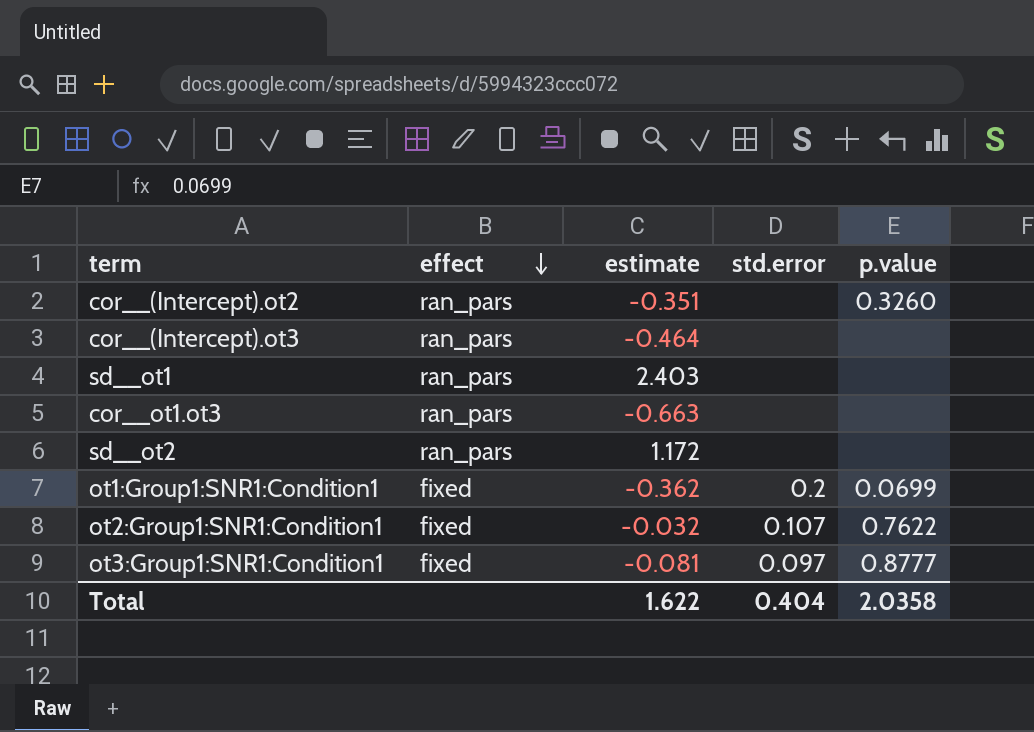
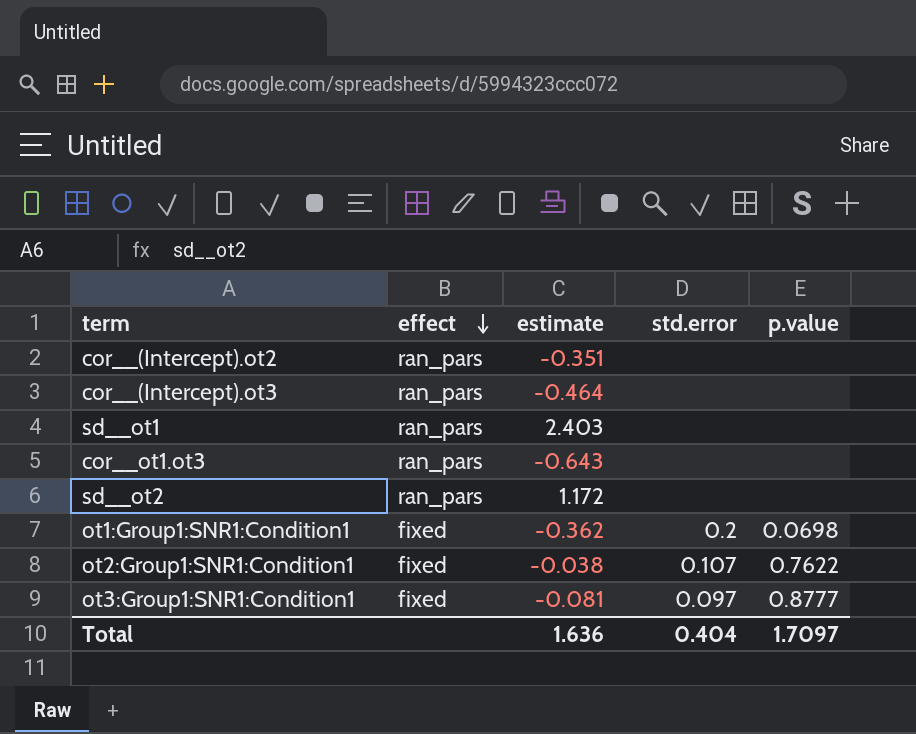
cor__(Intercept).ot2 | p.value: 0.3260 -> none
cor__ot1.ot3 | estimate: -0.663 -> -0.643
ot1:Group1:SNR1:Condition1 | p.value: 0.0699 -> 0.0698
ot2:Group1:SNR1:Condition1 | estimate: -0.032 -> -0.038
Total | estimate: 1.622 -> 1.636
Total | p.value: 2.0358 -> 1.7097

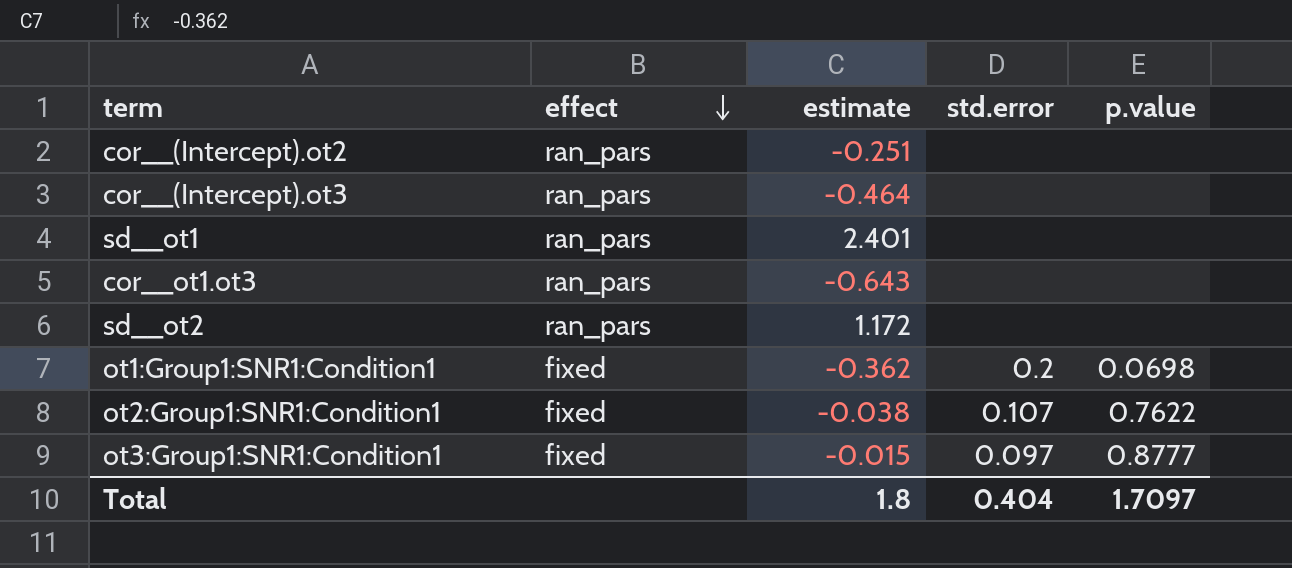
cor__(Intercept).ot2 | estimate: -0.351 -> -0.251
sd__ot1 | estimate: 2.403 -> 2.401
ot3:Group1:SNR1:Condition1 | estimate: -0.081 -> -0.015
Total | estimate: 1.636 -> 1.8

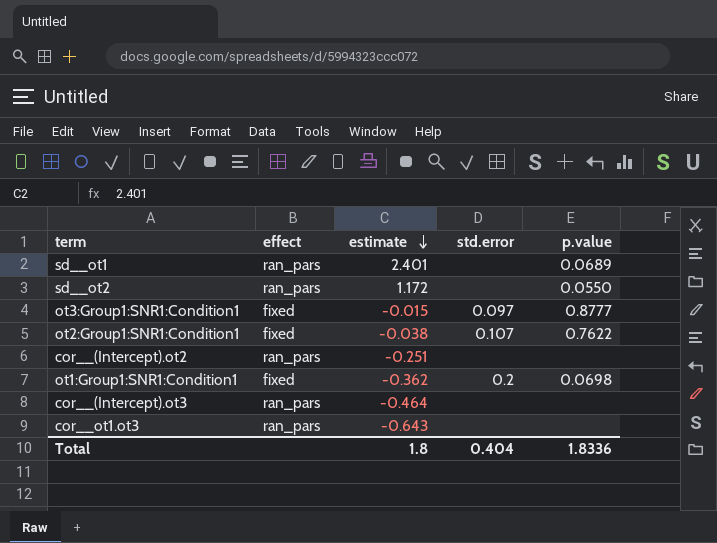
row order: effect descending -> estimate descending
sd__ot1 | p.value: none -> 0.0689
sd__ot2 | p.value: none -> 0.0550
Total | p.value: 1.7097 -> 1.8336

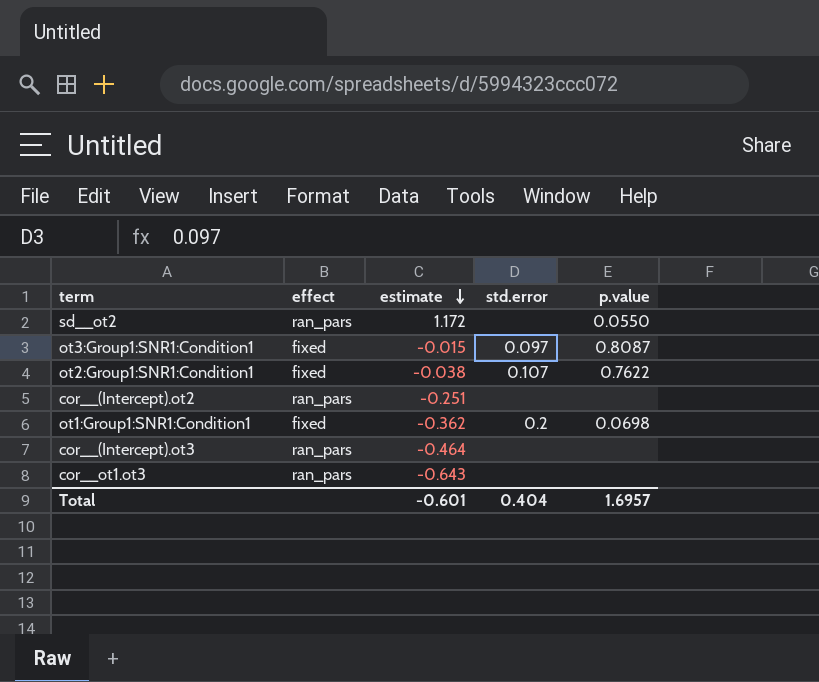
row sd__ot1: ran_pars | 2.401 | none | 0.0689 -> none
ot3:Group1:SNR1:Condition1 | p.value: 0.8777 -> 0.8087
Total | estimate: 1.8 -> -0.601
Total | p.value: 1.8336 -> 1.6957

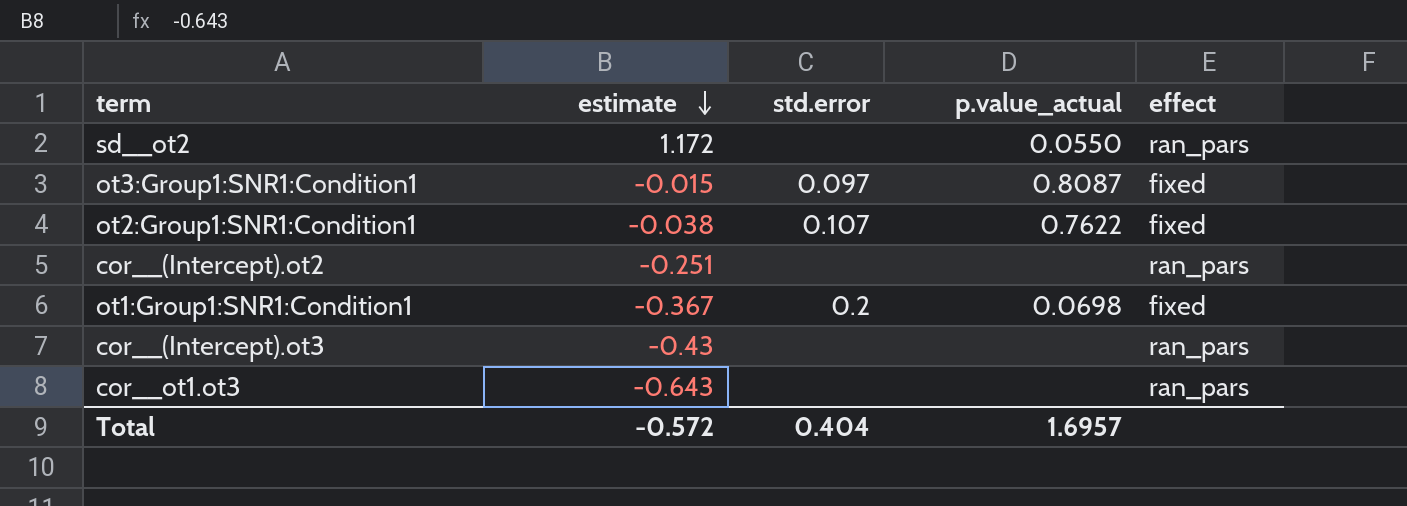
column name: p.value -> p.value_actual
column effect | position: 2 -> 5
ot1:Group1:SNR1:Condition1 | estimate: -0.362 -> -0.367
cor__(Intercept).ot3 | estimate: -0.464 -> -0.43
Total | estimate: -0.601 -> -0.572

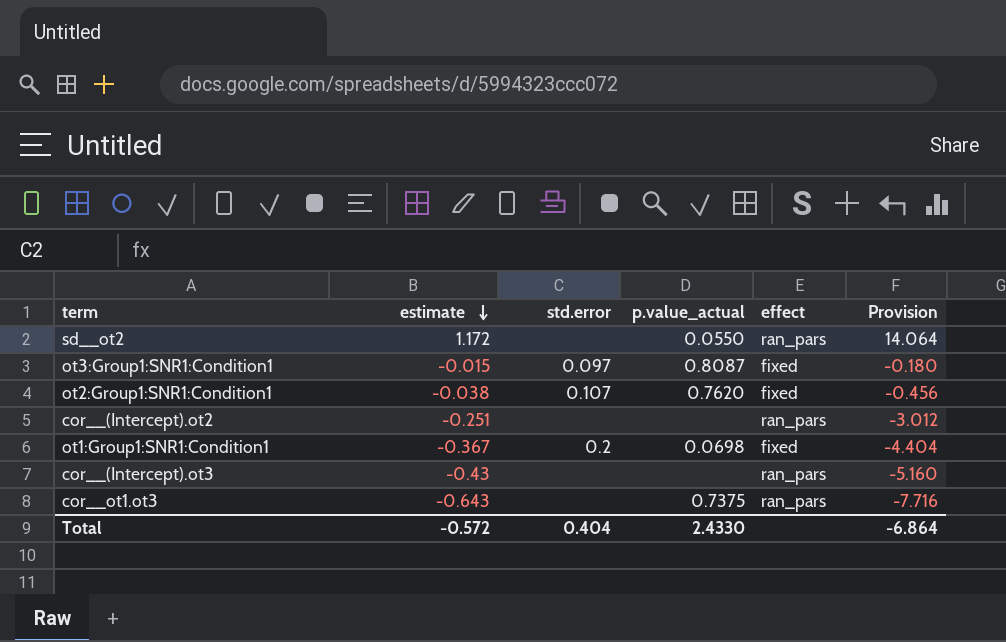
column Provision | formula: none -> [estimate] * 12
ot2:Group1:SNR1:Condition1 | p.value_actual: 0.7622 -> 0.7620
cor__ot1.ot3 | p.value_actual: none -> 0.7375
Total | p.value_actual: 1.6957 -> 2.4330

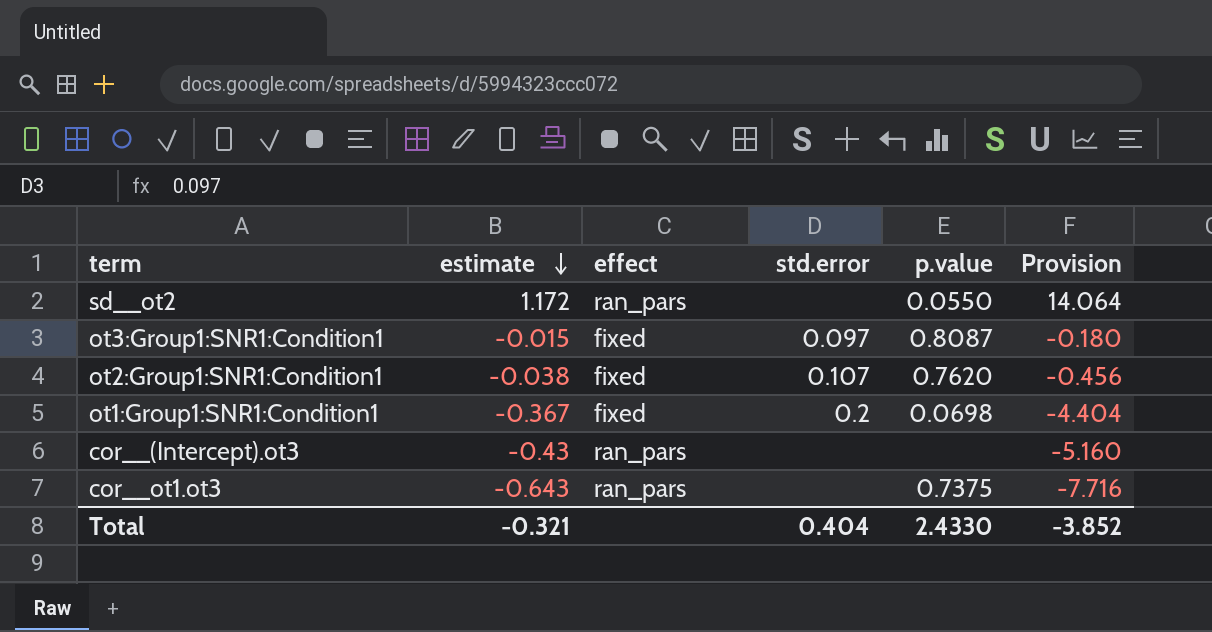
column effect | position: 5 -> 3
column name: p.value_actual -> p.value
row cor__(Intercept).ot2: -0.251 | none | none | ran_pars | -3.012 -> none
Total | estimate: -0.572 -> -0.321
Total | Provision: -6.864 -> -3.852

